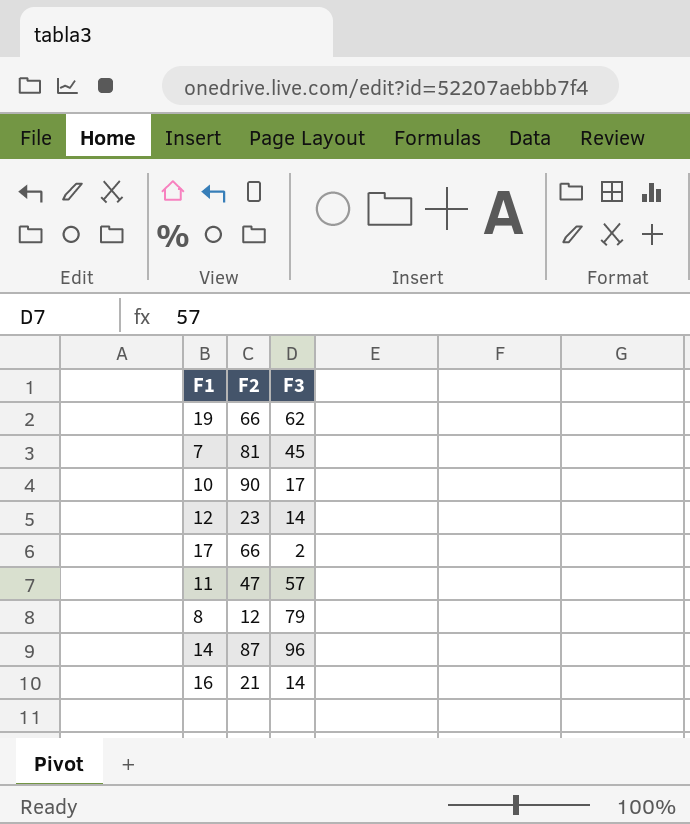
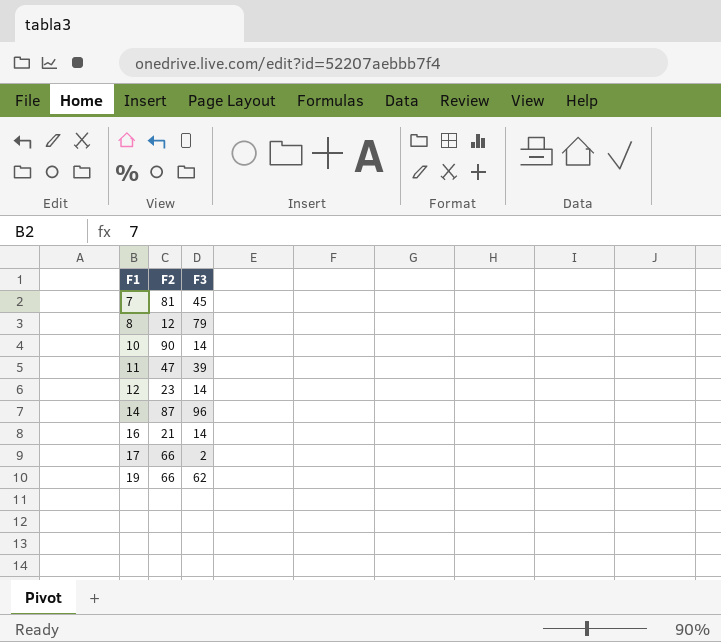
row order: none -> F1 ascending
10 | F3: 17 -> 14
11 | F3: 57 -> 39

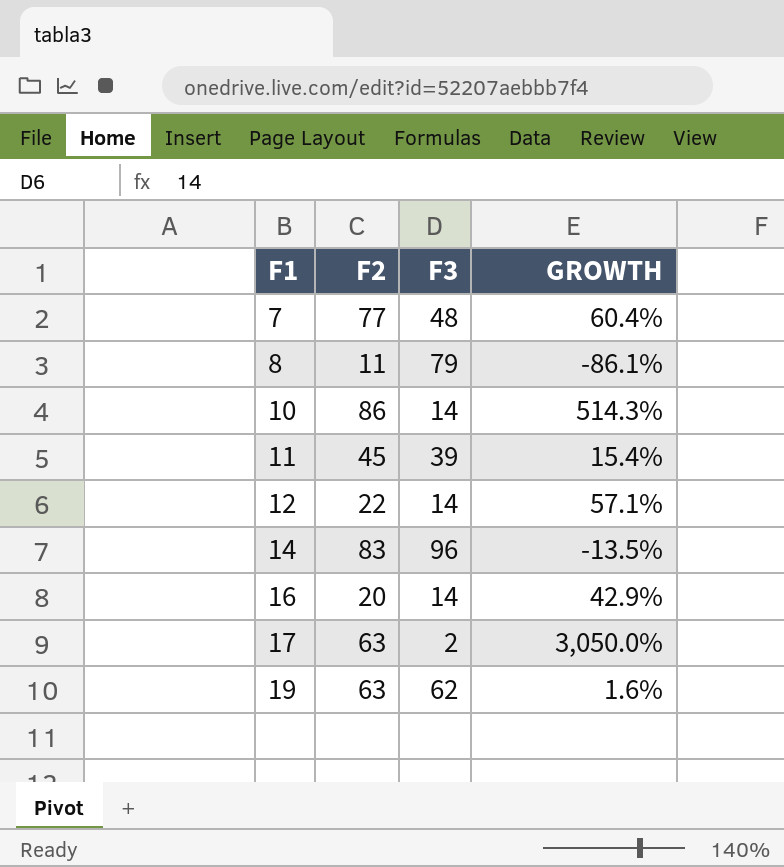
column GROWTH | formula: none -> ([F2] - [F3]) / [F3]
7 | F2: 81 -> 77
7 | F3: 45 -> 48
8 | F2: 12 -> 11
10 | F2: 90 -> 86
11 | F2: 47 -> 45
12 | F2: 23 -> 22
14 | F2: 87 -> 83
16 | F2: 21 -> 20
17 | F2: 66 -> 63
19 | F2: 66 -> 63

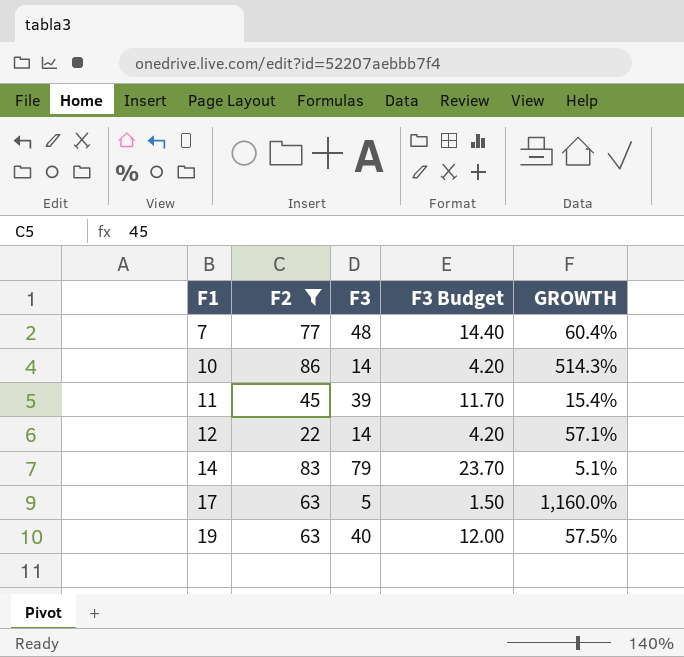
filter: none -> F2 >= 22
column F3 Budget | formula: none -> [F3] * 0.3
14 | F3: 96 -> 79
14 | GROWTH: -13.5% -> 5.1%
17 | F3: 2 -> 5
17 | GROWTH: 3,050.0% -> 1,160.0%
19 | F3: 62 -> 40
19 | GROWTH: 1.6% -> 57.5%

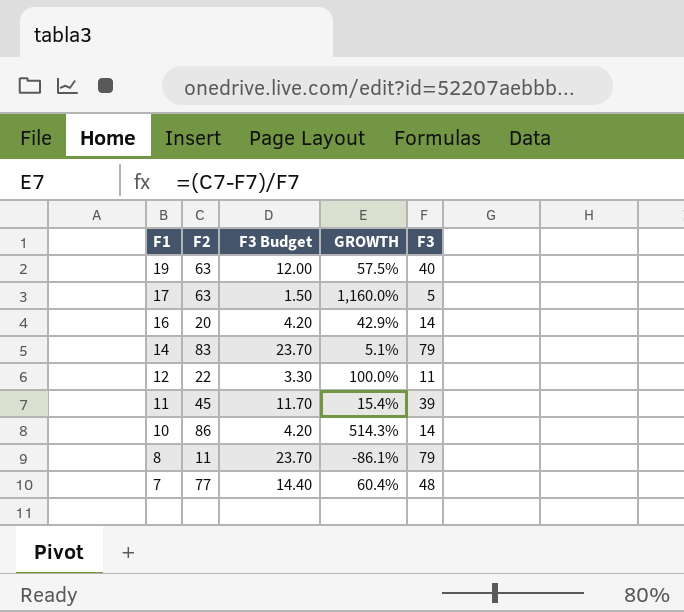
filter: F2 >= 22 -> none
row order: F1 ascending -> F1 descending
column F3 | position: 3 -> 5
12 | F3 Budget: 4.20 -> 3.30
12 | GROWTH: 57.1% -> 100.0%
12 | F3: 14 -> 11

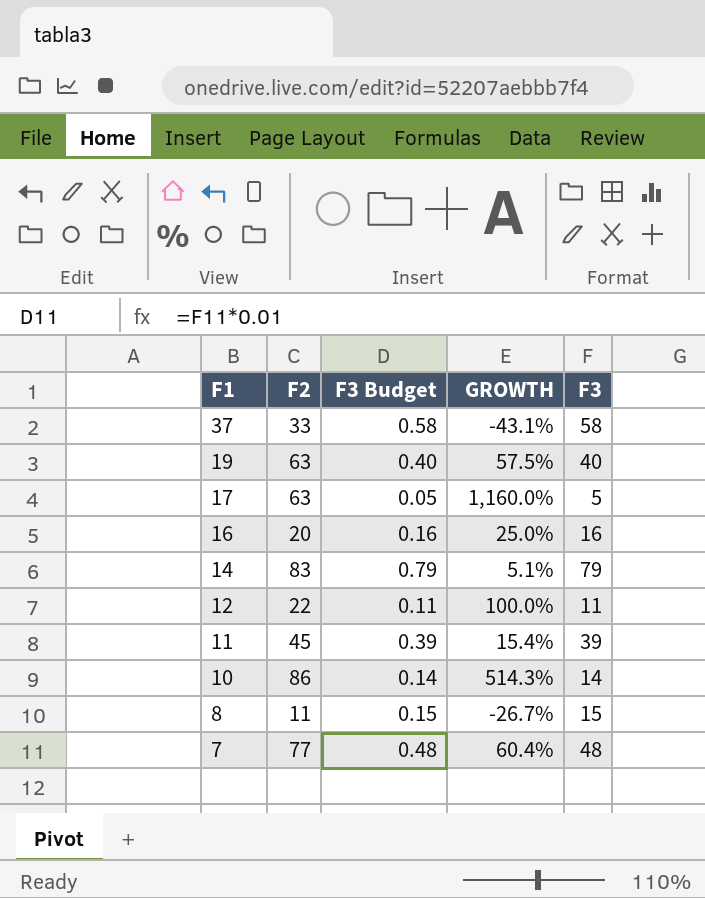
column F3 Budget | formula: [F3] * 0.3 -> [F3] * 0.01
row 37: none -> 33 | 0.58 | -43.1% | 58
16 | GROWTH: 42.9% -> 25.0%
16 | F3: 14 -> 16
8 | GROWTH: -86.1% -> -26.7%
8 | F3: 79 -> 15

